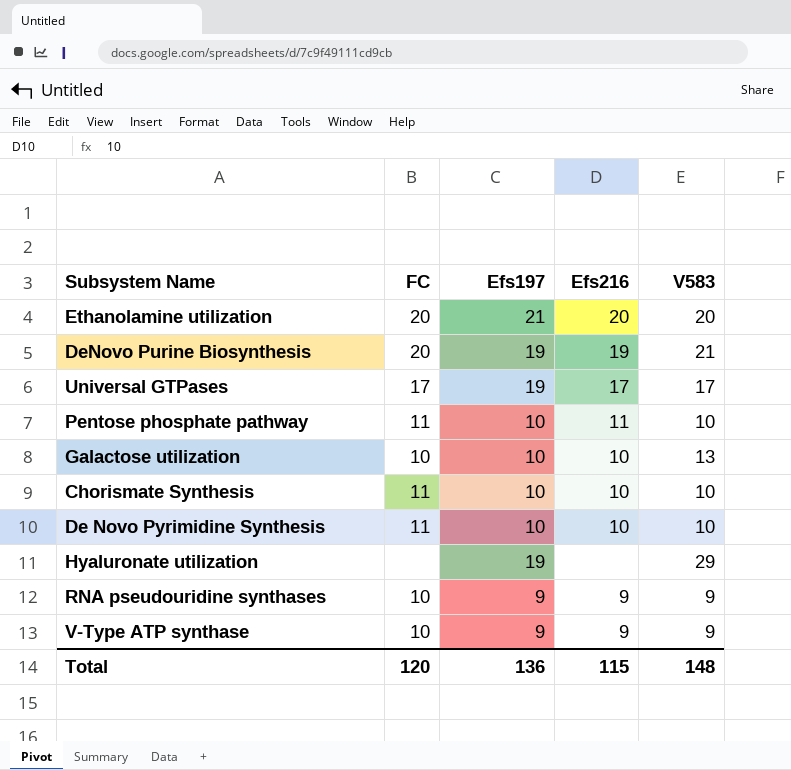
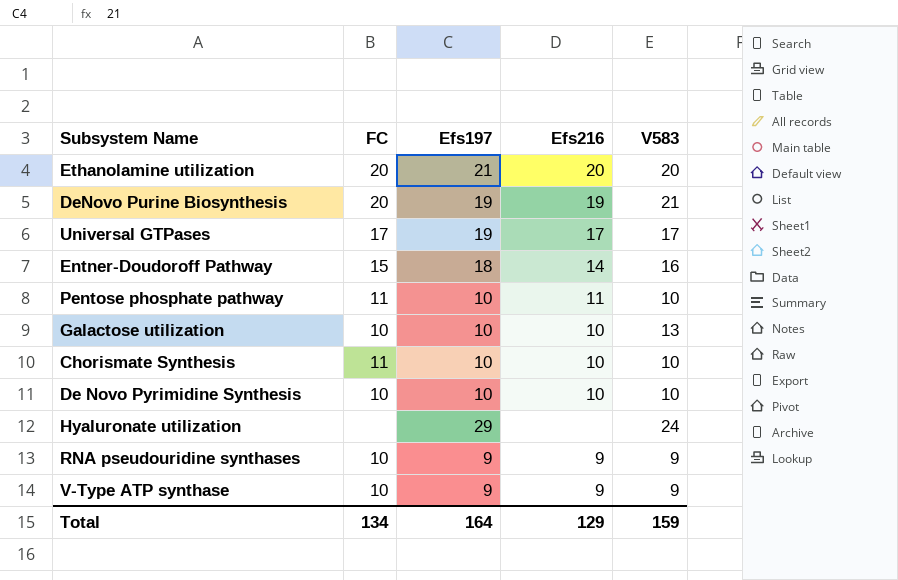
row Entner-Doudoroff Pathway: none -> 15 | 18 | 14 | 16
De Novo Pyrimidine Synthesis | FC: 11 -> 10
Hyaluronate utilization | Efs197: 19 -> 29
Hyaluronate utilization | V583: 29 -> 24
Total | FC: 120 -> 134
Total | Efs197: 136 -> 164
Total | Efs216: 115 -> 129
Total | V583: 148 -> 159

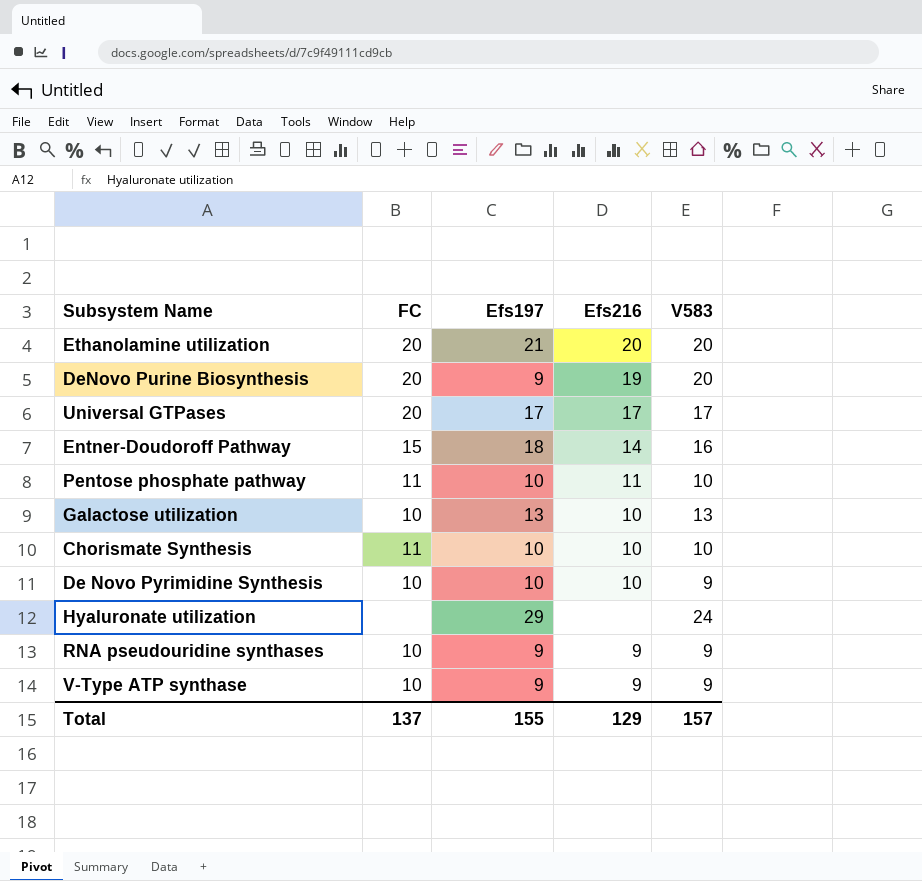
DeNovo Purine Biosynthesis | Efs197: 19 -> 9
DeNovo Purine Biosynthesis | V583: 21 -> 20
Universal GTPases | FC: 17 -> 20
Universal GTPases | Efs197: 19 -> 17
Galactose utilization | Efs197: 10 -> 13
De Novo Pyrimidine Synthesis | V583: 10 -> 9
Total | FC: 134 -> 137
Total | Efs197: 164 -> 155
Total | V583: 159 -> 157

